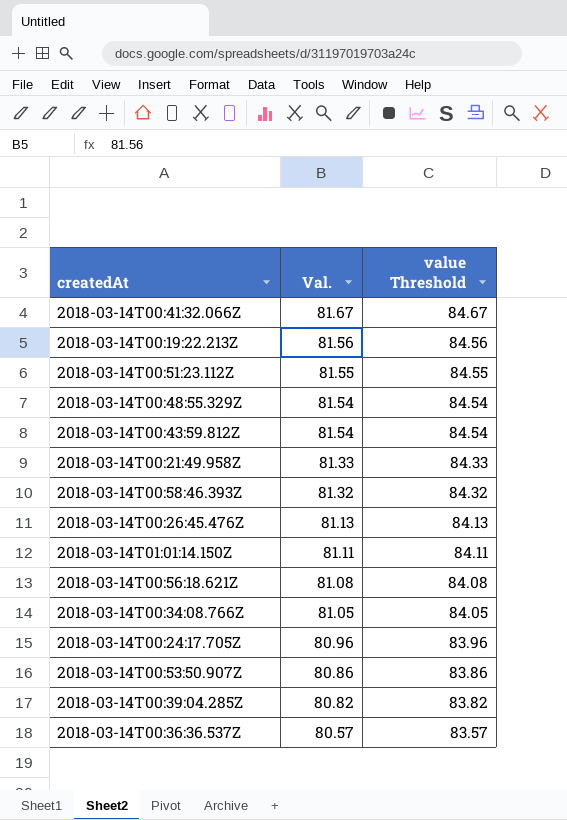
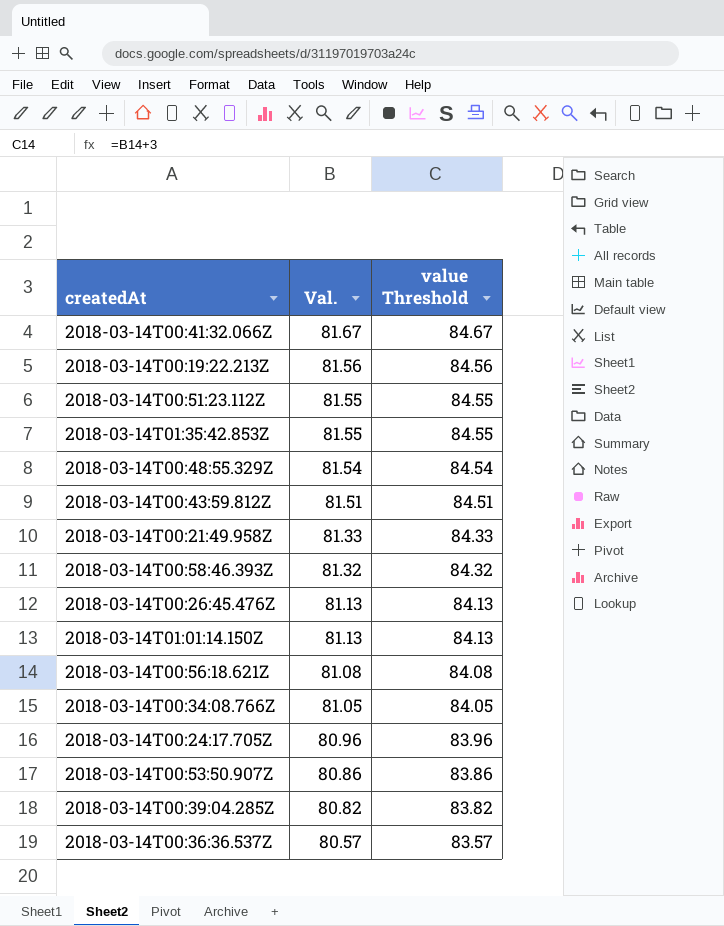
row 2018-03-14T01:35:42.853Z: none -> 81.55 | 84.55
2018-03-14T00:43:59.812Z | Val.: 81.54 -> 81.51
2018-03-14T00:43:59.812Z | value Threshold: 84.54 -> 84.51
2018-03-14T01:01:14.150Z | Val.: 81.11 -> 81.13
2018-03-14T01:01:14.150Z | value Threshold: 84.11 -> 84.13

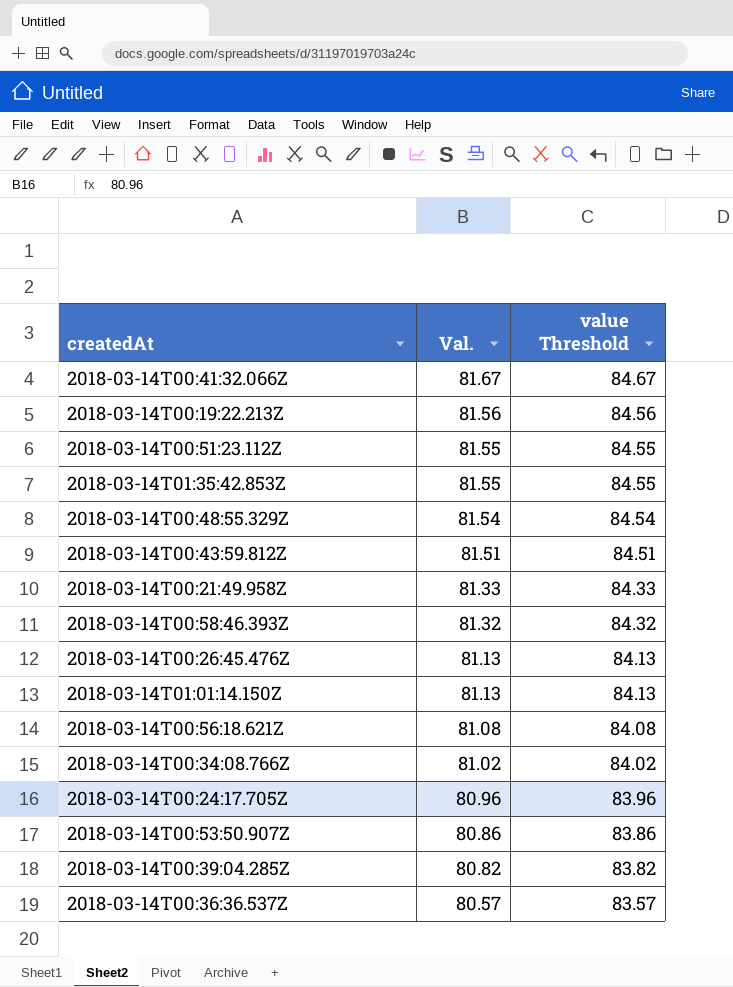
2018-03-14T00:34:08.766Z | Val.: 81.05 -> 81.02
2018-03-14T00:34:08.766Z | value Threshold: 84.05 -> 84.02

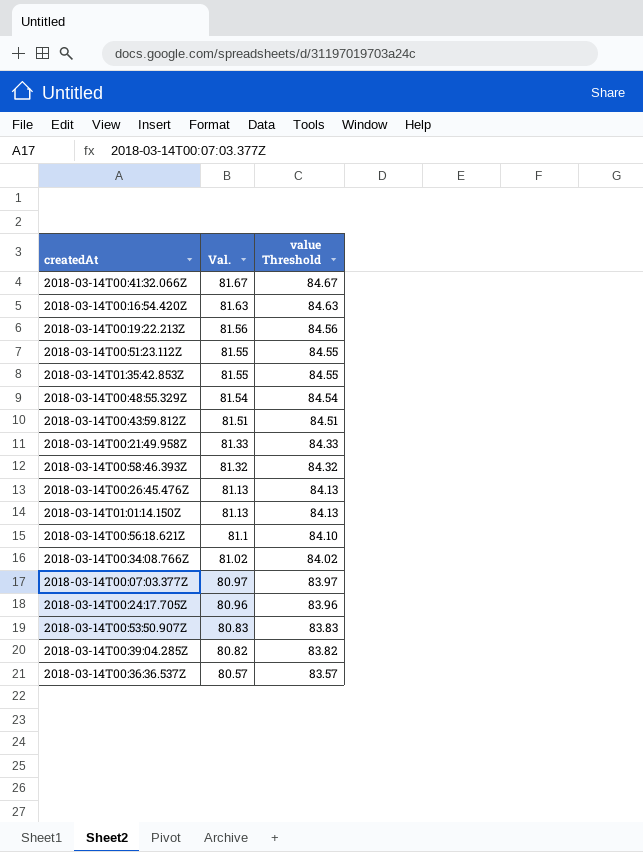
row 2018-03-14T00:16:54.420Z: none -> 81.63 | 84.63
2018-03-14T00:56:18.621Z | Val.: 81.08 -> 81.1
2018-03-14T00:56:18.621Z | value Threshold: 84.08 -> 84.10
row 2018-03-14T00:07:03.377Z: none -> 80.97 | 83.97
2018-03-14T00:53:50.907Z | Val.: 80.86 -> 80.83
2018-03-14T00:53:50.907Z | value Threshold: 83.86 -> 83.83

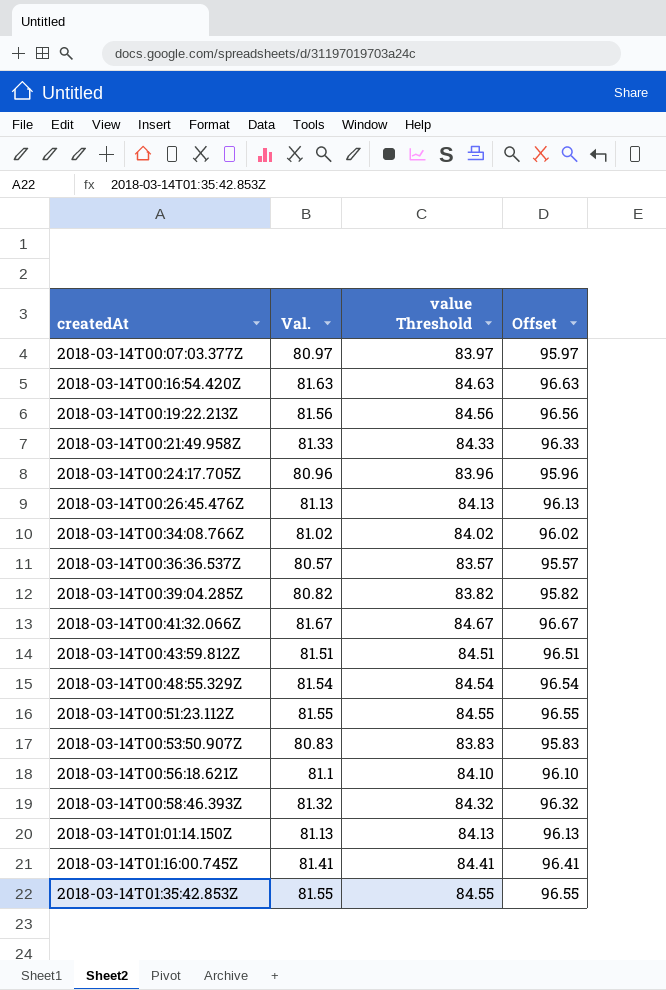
row order: Val. descending -> createdAt ascending
column Offset | formula: none -> [Val.] + 15
row 2018-03-14T01:16:00.745Z: none -> 81.41 | 84.41 | 96.41

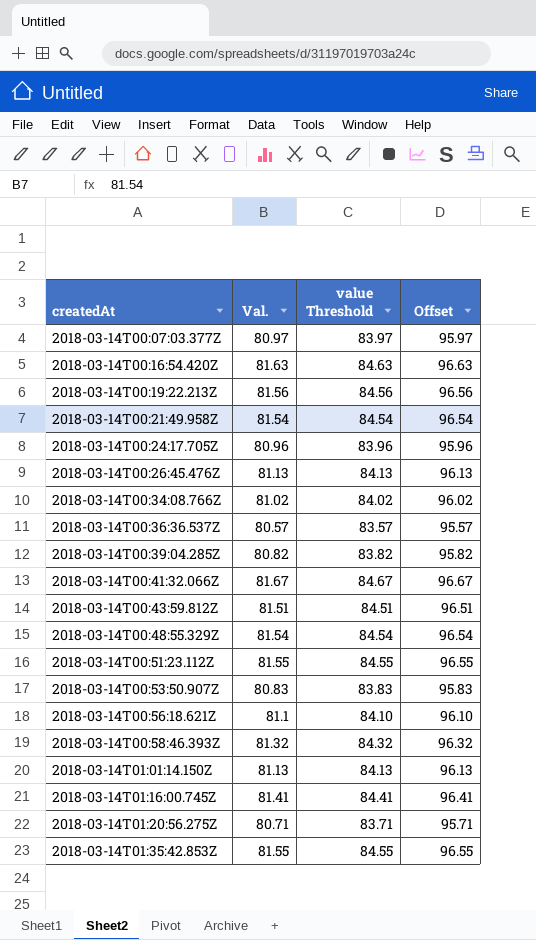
2018-03-14T00:21:49.958Z | Val.: 81.33 -> 81.54
2018-03-14T00:21:49.958Z | value Threshold: 84.33 -> 84.54
2018-03-14T00:21:49.958Z | Offset: 96.33 -> 96.54
row 2018-03-14T01:20:56.275Z: none -> 80.71 | 83.71 | 95.71

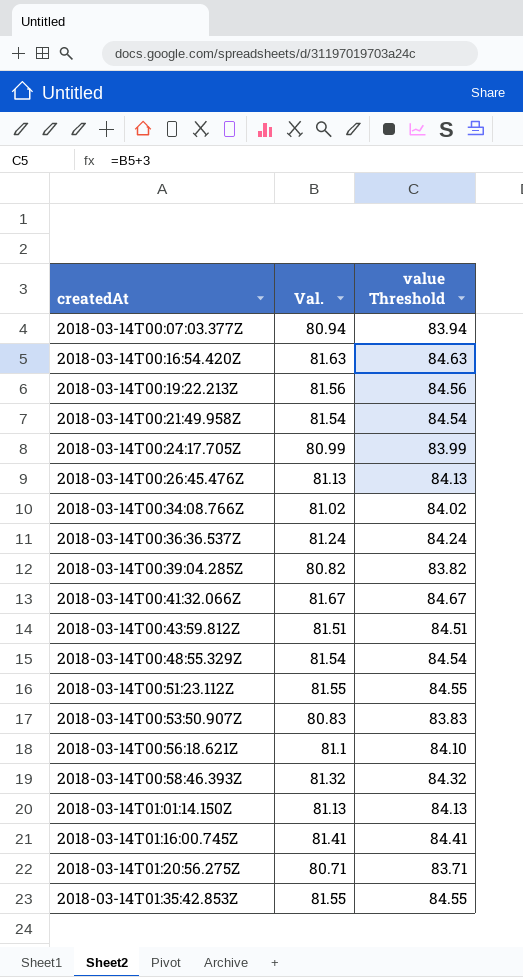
column Offset | formula: [Val.] + 15 -> none
2018-03-14T00:07:03.377Z | Val.: 80.97 -> 80.94
2018-03-14T00:07:03.377Z | value Threshold: 83.97 -> 83.94
2018-03-14T00:24:17.705Z | Val.: 80.96 -> 80.99
2018-03-14T00:24:17.705Z | value Threshold: 83.96 -> 83.99
2018-03-14T00:36:36.537Z | Val.: 80.57 -> 81.24
2018-03-14T00:36:36.537Z | value Threshold: 83.57 -> 84.24

